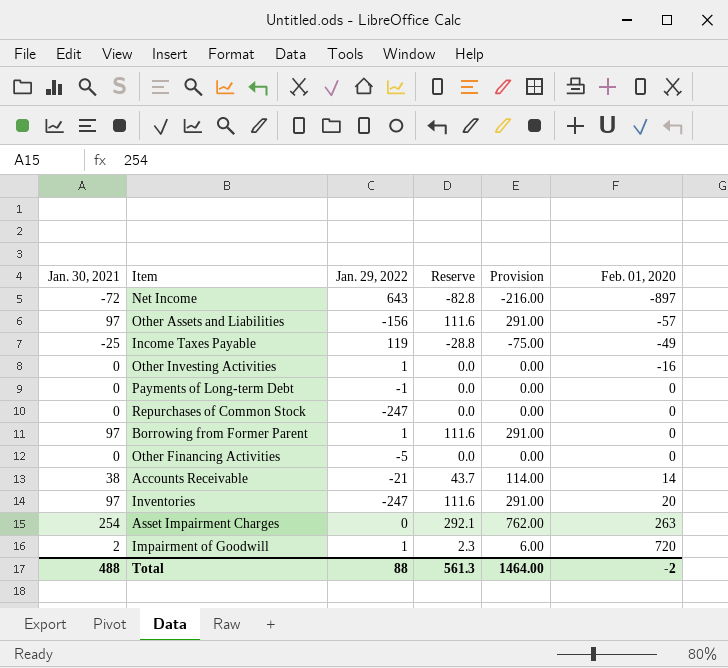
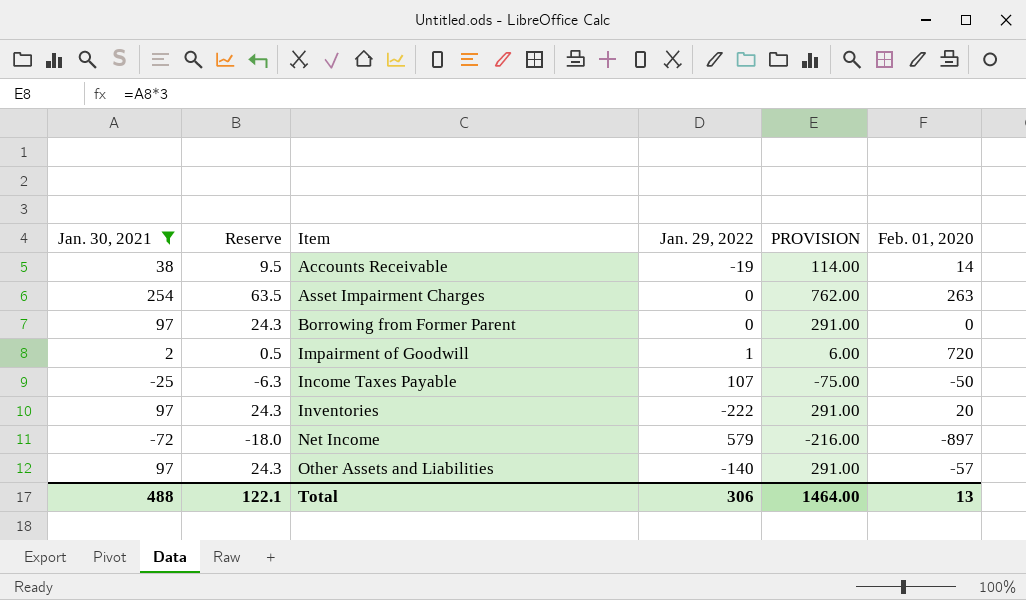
filter: none -> Jan. 30, 2021 != 0
row order: Feb. 01, 2020 ascending -> Item ascending
column Reserve | formula: [Jan. 30, 2021] * 1.15 -> [Jan. 30, 2021] * 0.25
column Reserve | position: 4 -> 2
column name: Provision -> PROVISION
Accounts Receivable | Jan. 29, 2022: -21 -> -19
Borrowing from Former Parent | Jan. 29, 2022: 1 -> 0
Income Taxes Payable | Jan. 29, 2022: 119 -> 107
Income Taxes Payable | Feb. 01, 2020: -49 -> -50
Inventories | Jan. 29, 2022: -247 -> -222
Net Income | Jan. 29, 2022: 643 -> 579
Other Assets and Liabilities | Jan. 29, 2022: -156 -> -140
Total | Reserve: 561.3 -> 122.1
Total | Jan. 29, 2022: 88 -> 306
Total | Feb. 01, 2020: -2 -> 13

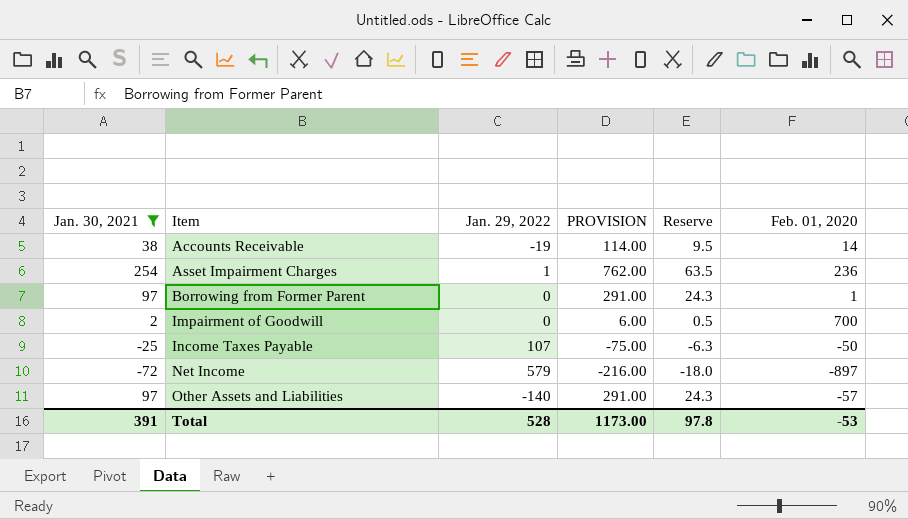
column Reserve | position: 2 -> 5
row Inventories: 97 | 24.3 | -222 | 291.00 | 20 -> none
Asset Impairment Charges | Jan. 29, 2022: 0 -> 1
Asset Impairment Charges | Feb. 01, 2020: 263 -> 236
Borrowing from Former Parent | Feb. 01, 2020: 0 -> 1
Impairment of Goodwill | Jan. 29, 2022: 1 -> 0
Impairment of Goodwill | Feb. 01, 2020: 720 -> 700
Total | Jan. 30, 2021: 488 -> 391
Total | Jan. 29, 2022: 306 -> 528
Total | PROVISION: 1464.00 -> 1173.00
Total | Reserve: 122.1 -> 97.8
Total | Feb. 01, 2020: 13 -> -53

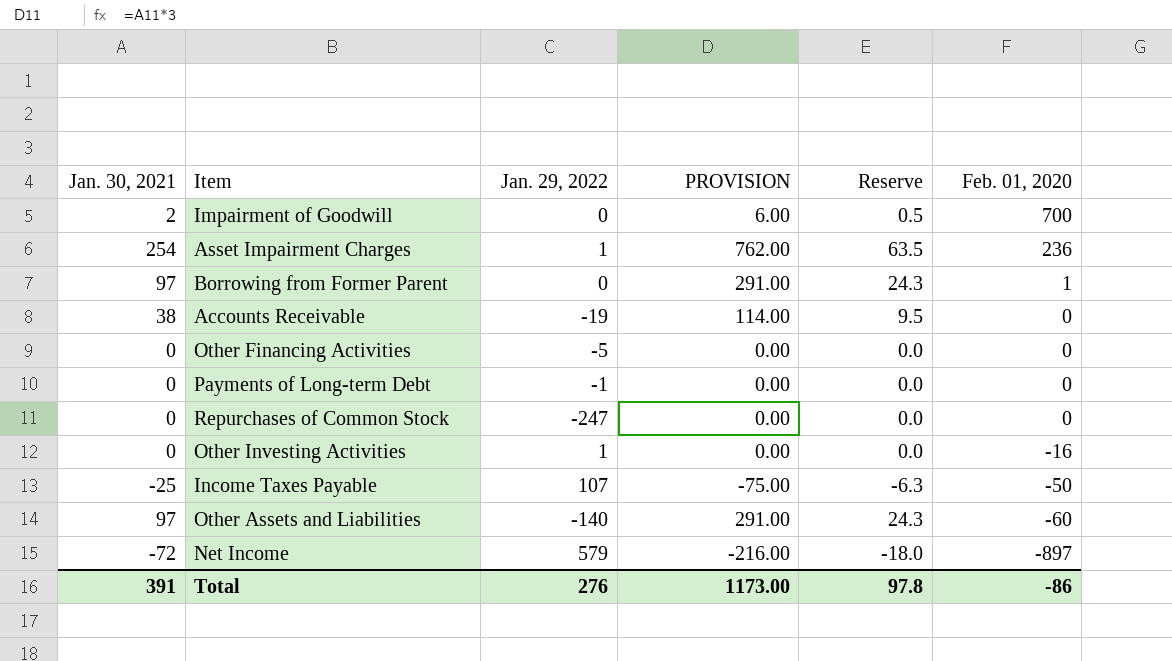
filter: Jan. 30, 2021 != 0 -> none
row order: Item ascending -> Feb. 01, 2020 descending
Accounts Receivable | Feb. 01, 2020: 14 -> 0
Other Assets and Liabilities | Feb. 01, 2020: -57 -> -60
Total | Jan. 29, 2022: 528 -> 276
Total | Feb. 01, 2020: -53 -> -86

